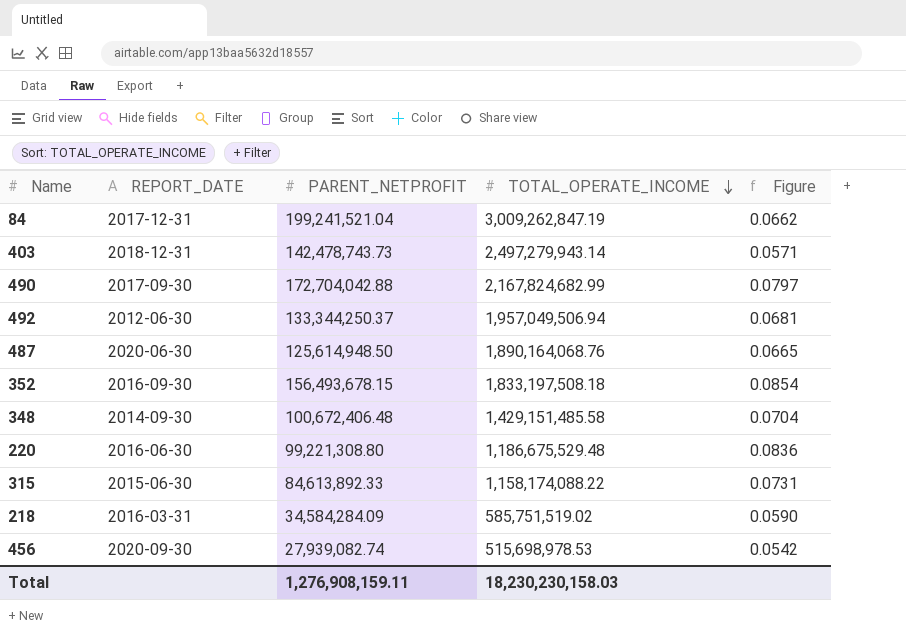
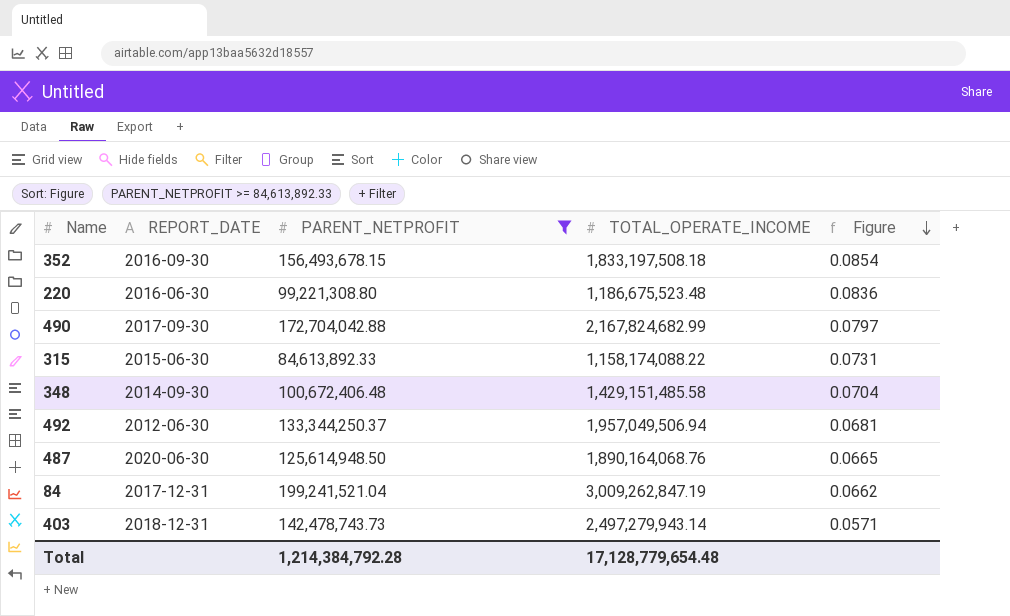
filter: none -> PARENT_NETPROFIT >= 84,613,892.33
row order: TOTAL_OPERATE_INCOME descending -> Figure descending
220 | TOTAL_OPERATE_INCOME: 1,186,675,529.48 -> 1,186,675,523.48
Total | PARENT_NETPROFIT: 1,276,908,159.11 -> 1,214,384,792.28
Total | TOTAL_OPERATE_INCOME: 18,230,230,158.03 -> 17,128,779,654.48

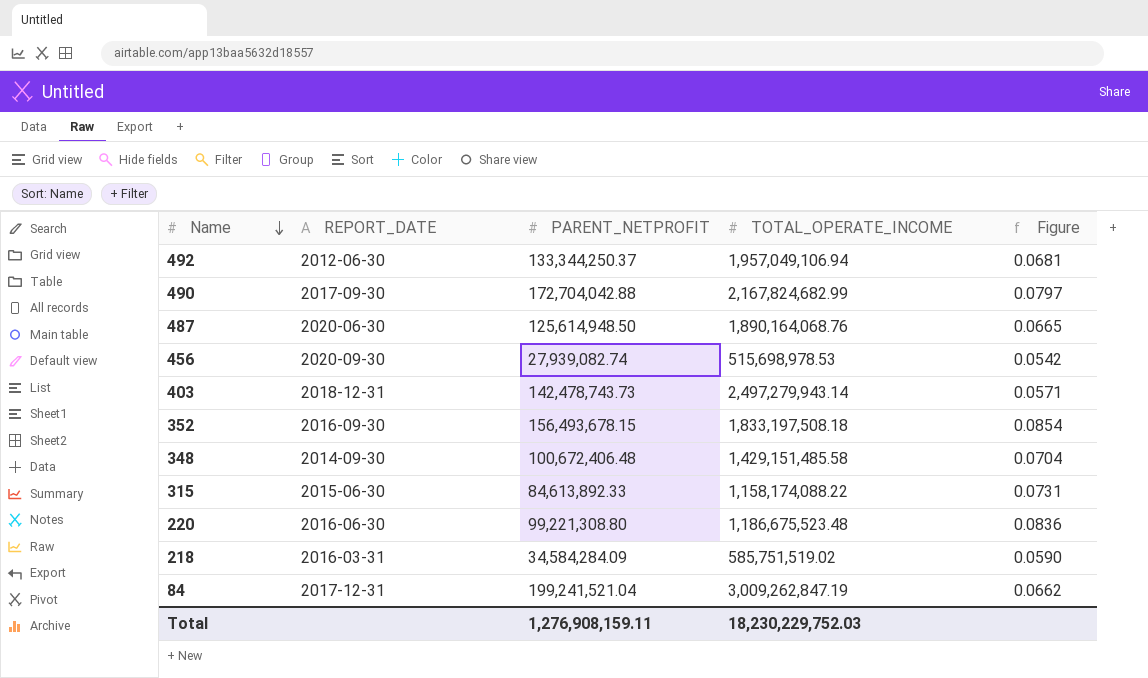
filter: PARENT_NETPROFIT >= 84,613,892.33 -> none
row order: Figure descending -> Name descending
492 | TOTAL_OPERATE_INCOME: 1,957,049,506.94 -> 1,957,049,106.94
Total | PARENT_NETPROFIT: 1,214,384,792.28 -> 1,276,908,159.11
Total | TOTAL_OPERATE_INCOME: 17,128,779,654.48 -> 18,230,229,752.03

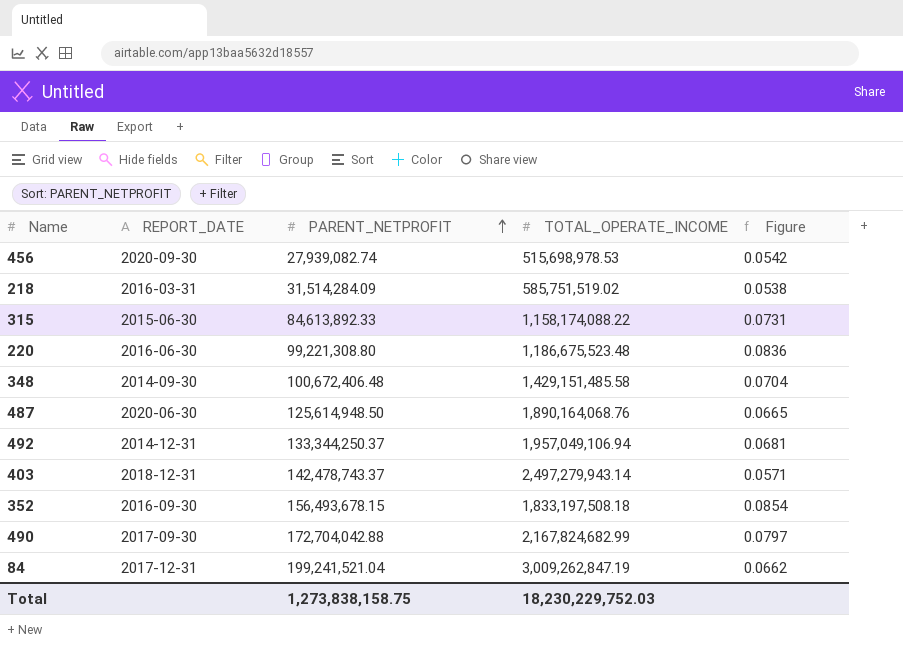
row order: Name descending -> PARENT_NETPROFIT ascending
218 | PARENT_NETPROFIT: 34,584,284.09 -> 31,514,284.09
218 | Figure: 0.0590 -> 0.0538
492 | REPORT_DATE: 2012-06-30 -> 2014-12-31
403 | PARENT_NETPROFIT: 142,478,743.73 -> 142,478,743.37
Total | PARENT_NETPROFIT: 1,276,908,159.11 -> 1,273,838,158.75

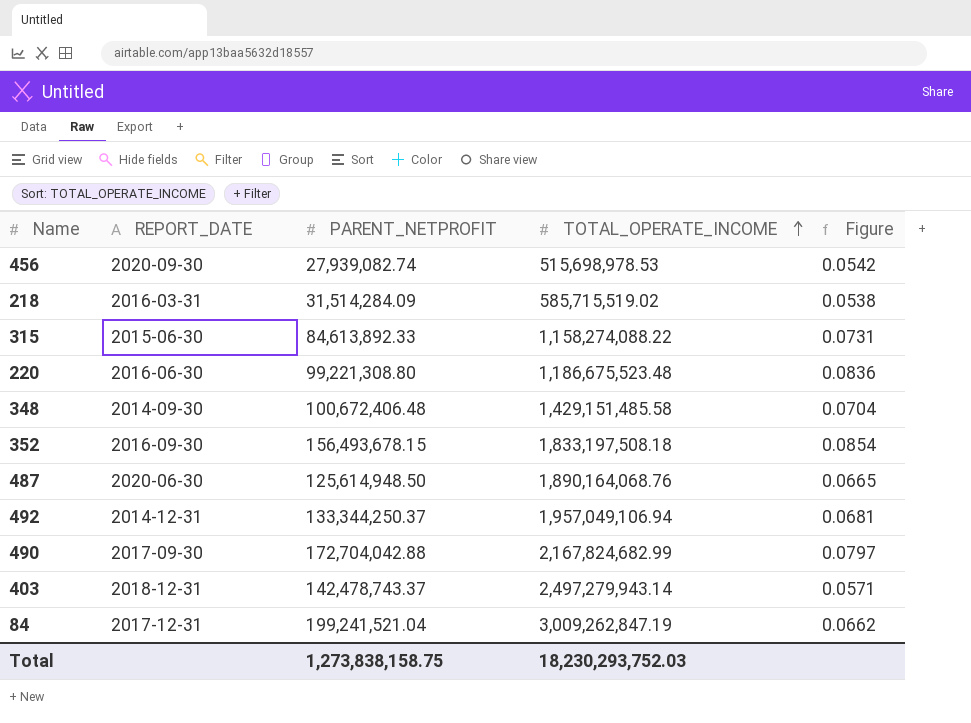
row order: PARENT_NETPROFIT ascending -> TOTAL_OPERATE_INCOME ascending
218 | TOTAL_OPERATE_INCOME: 585,751,519.02 -> 585,715,519.02
315 | TOTAL_OPERATE_INCOME: 1,158,174,088.22 -> 1,158,274,088.22
Total | TOTAL_OPERATE_INCOME: 18,230,229,752.03 -> 18,230,293,752.03

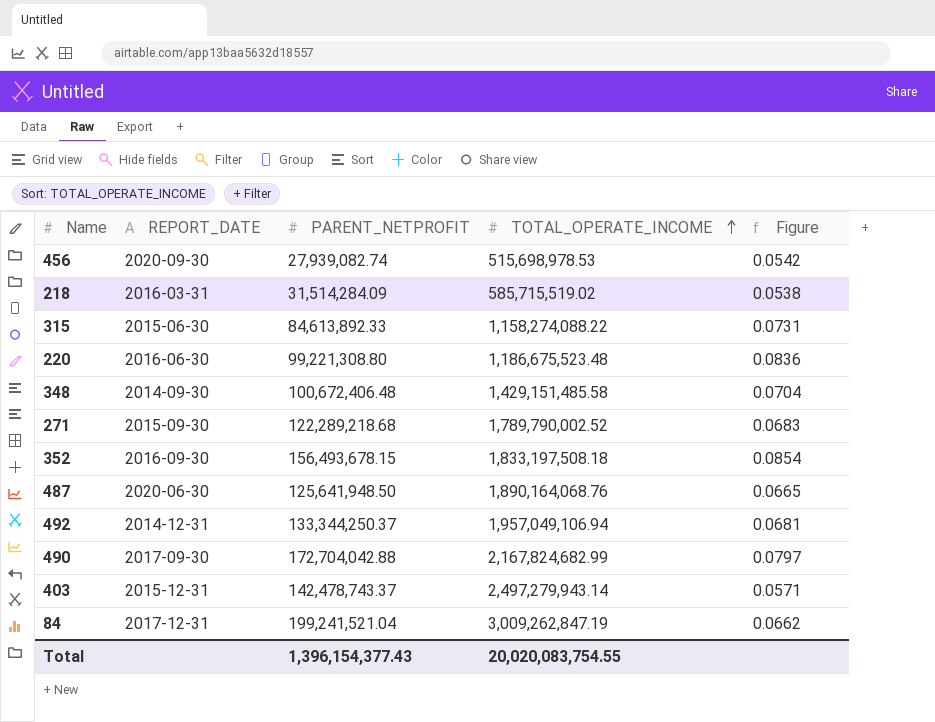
row 271: none -> 2015-09-30 | 122,289,218.68 | 1,789,790,002.52 | 0.0683
487 | PARENT_NETPROFIT: 125,614,948.50 -> 125,641,948.50
403 | REPORT_DATE: 2018-12-31 -> 2015-12-31
Total | PARENT_NETPROFIT: 1,273,838,158.75 -> 1,396,154,377.43
Total | TOTAL_OPERATE_INCOME: 18,230,293,752.03 -> 20,020,083,754.55

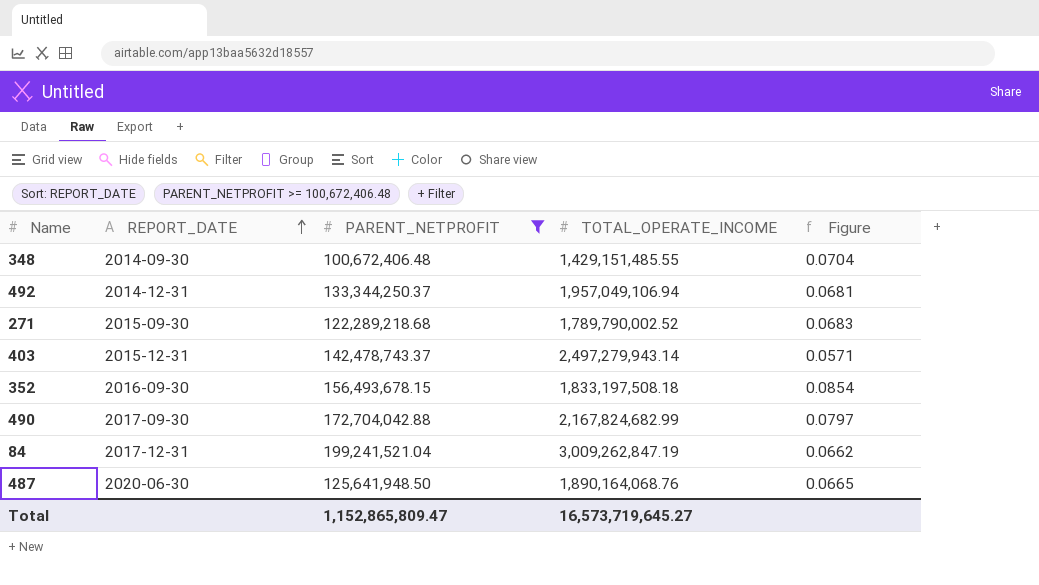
filter: none -> PARENT_NETPROFIT >= 100,672,406.48
row order: TOTAL_OPERATE_INCOME ascending -> REPORT_DATE ascending
348 | TOTAL_OPERATE_INCOME: 1,429,151,485.58 -> 1,429,151,485.55
Total | PARENT_NETPROFIT: 1,396,154,377.43 -> 1,152,865,809.47
Total | TOTAL_OPERATE_INCOME: 20,020,083,754.55 -> 16,573,719,645.27

